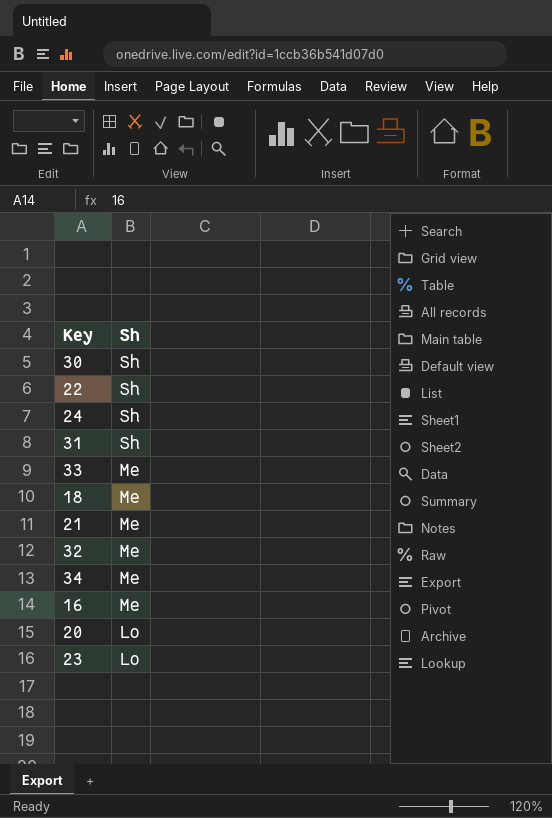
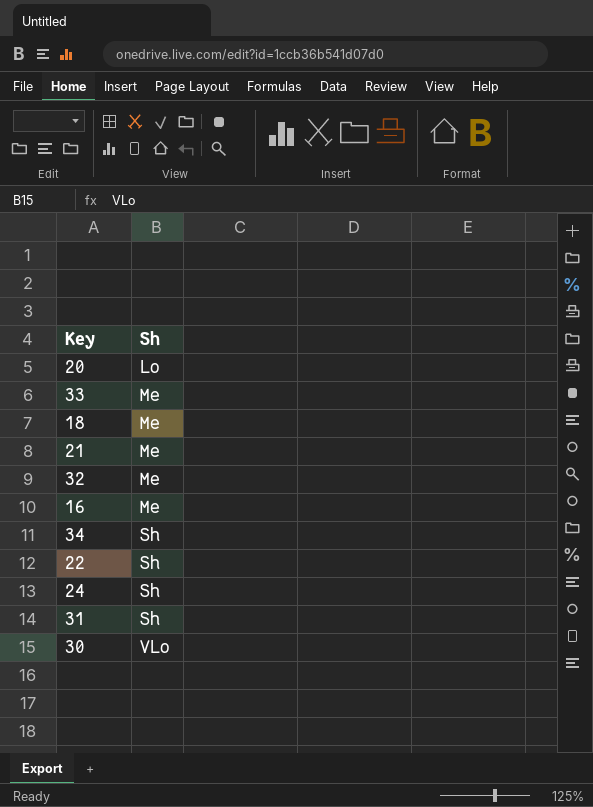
row order: Sh descending -> Sh ascending
row 23: Lo -> none
34 | Sh: Me -> Sh
30 | Sh: Sh -> VLo

